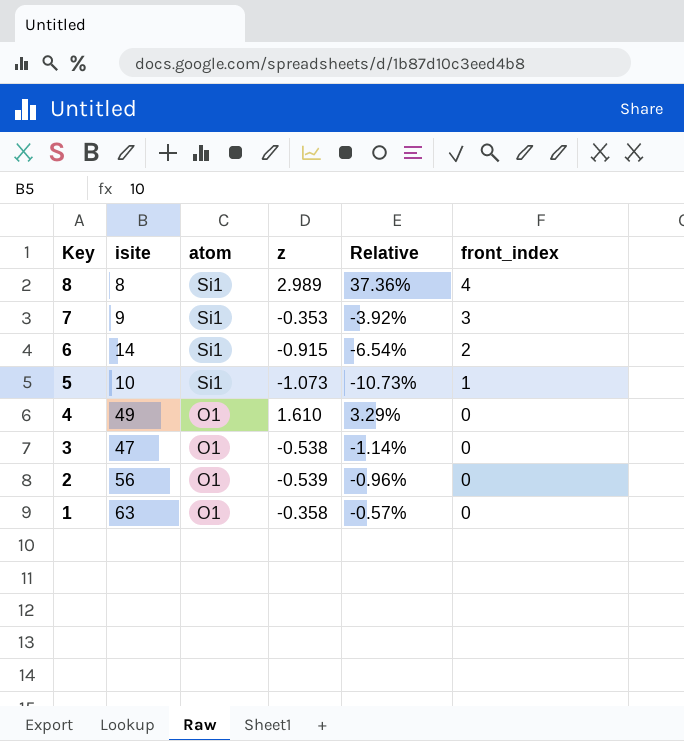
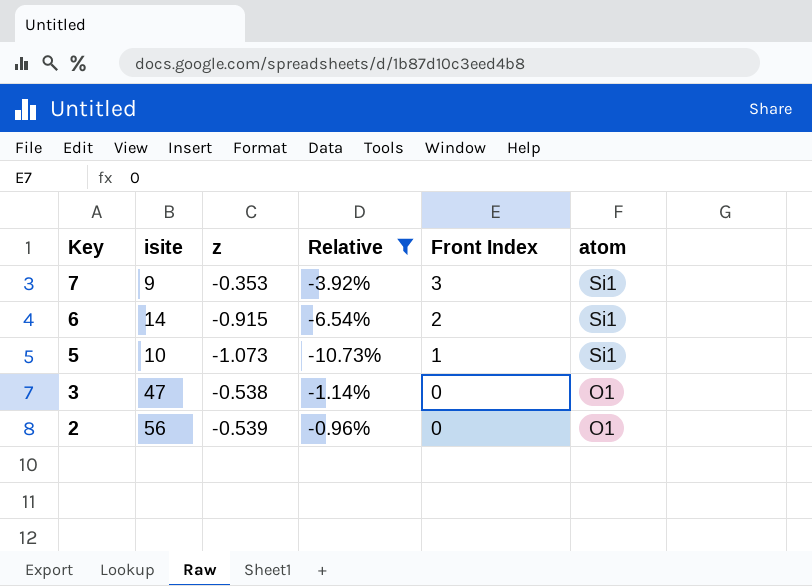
filter: none -> Relative <= -0.96%
column name: front_index -> Front Index
column atom | position: 3 -> 6

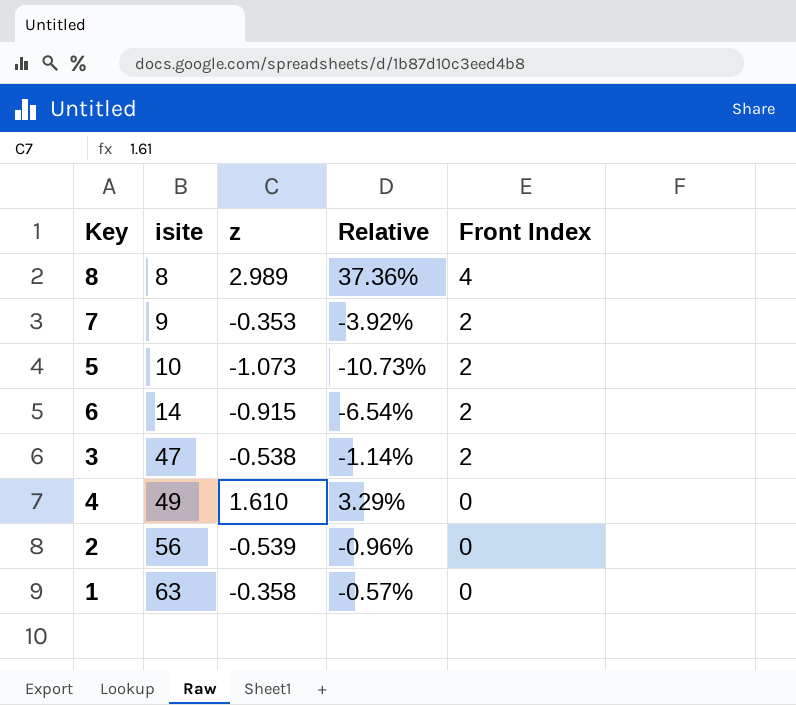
filter: Relative <= -0.96% -> none
row order: Key descending -> isite ascending
column atom | position: 6 -> none
7 | Front Index: 3 -> 2
5 | Front Index: 1 -> 2
3 | Front Index: 0 -> 2

